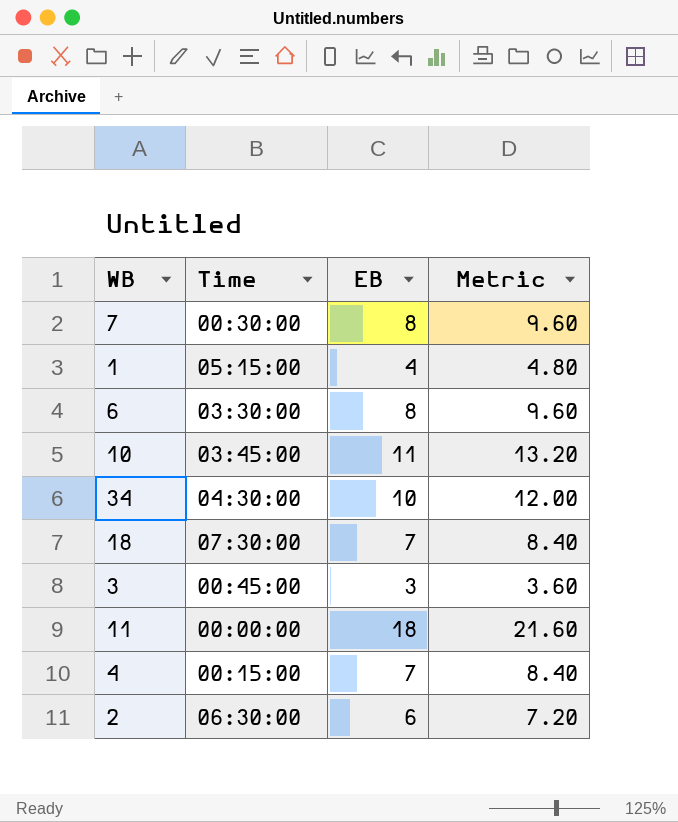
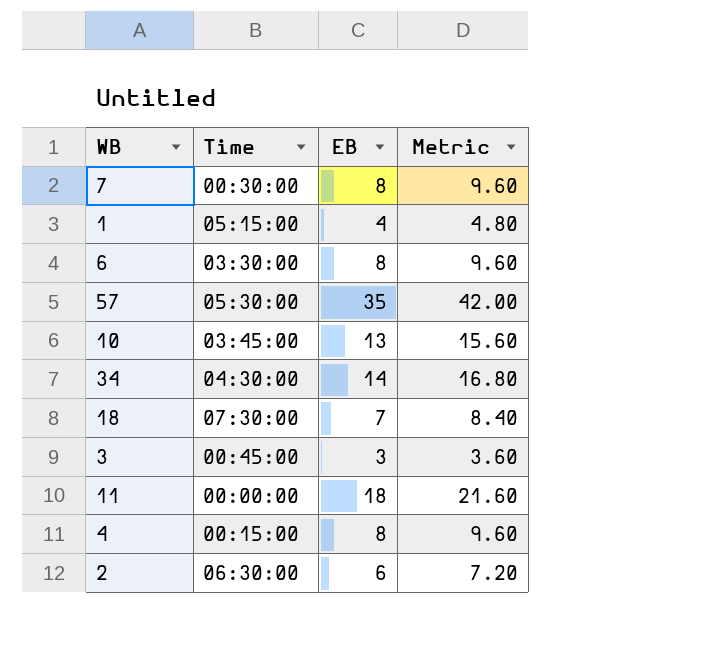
row 57: none -> 05:30:00 | 35 | 42.00
10 | EB: 11 -> 13
10 | Metric: 13.20 -> 15.60
34 | EB: 10 -> 14
34 | Metric: 12.00 -> 16.80
4 | EB: 7 -> 8
4 | Metric: 8.40 -> 9.60

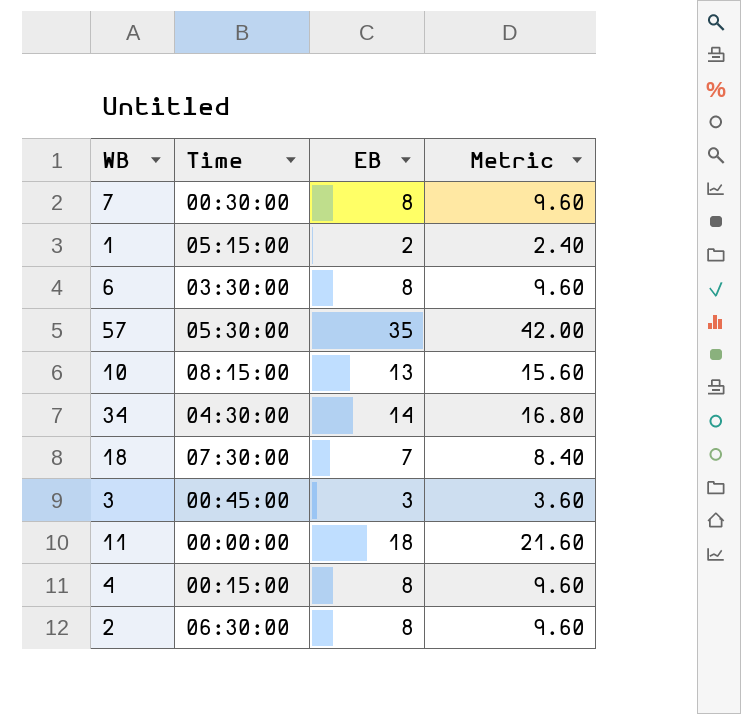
1 | EB: 4 -> 2
1 | Metric: 4.80 -> 2.40
10 | Time: 03:45:00 -> 08:15:00
2 | EB: 6 -> 8
2 | Metric: 7.20 -> 9.60

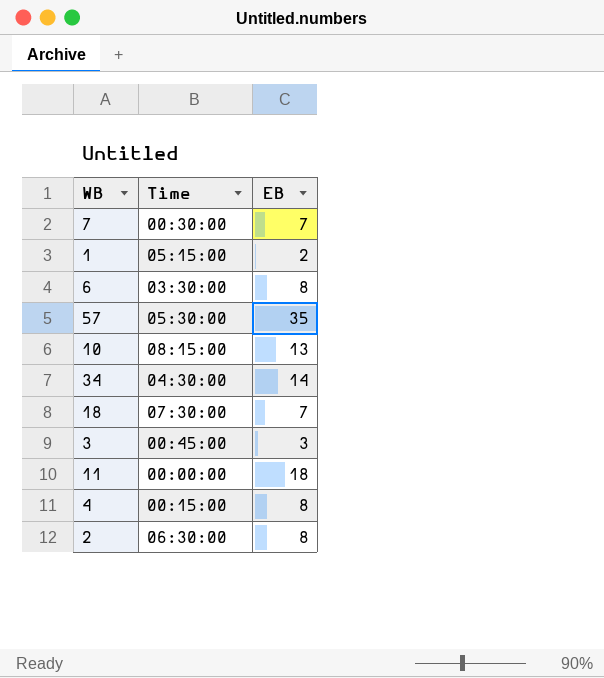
column Metric | formula: [EB] * 1.2 -> none
7 | EB: 8 -> 7

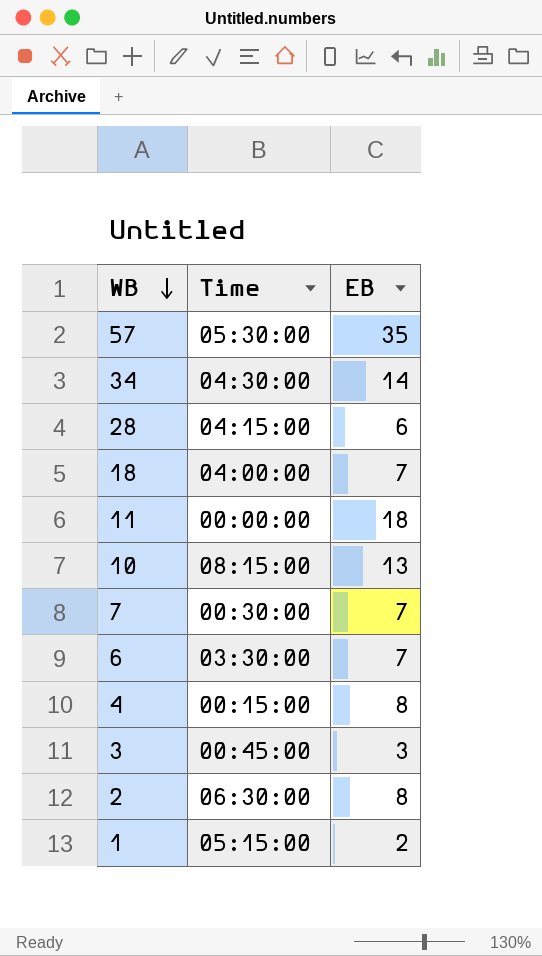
row order: none -> WB descending
row 28: none -> 04:15:00 | 6
18 | Time: 07:30:00 -> 04:00:00
6 | EB: 8 -> 7

